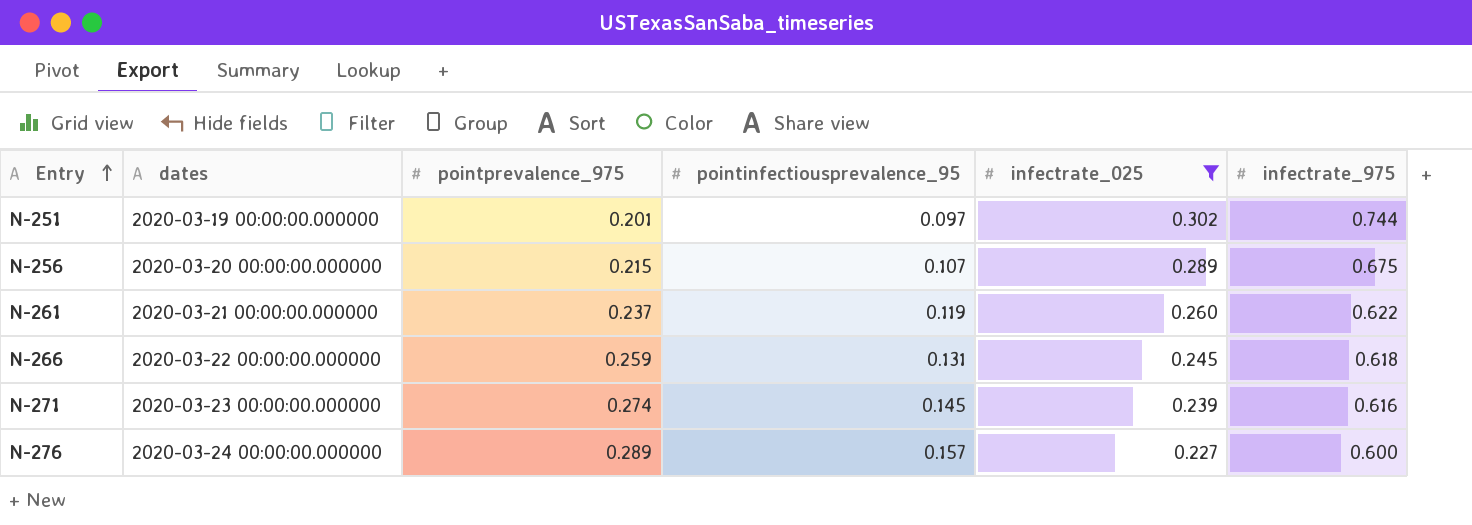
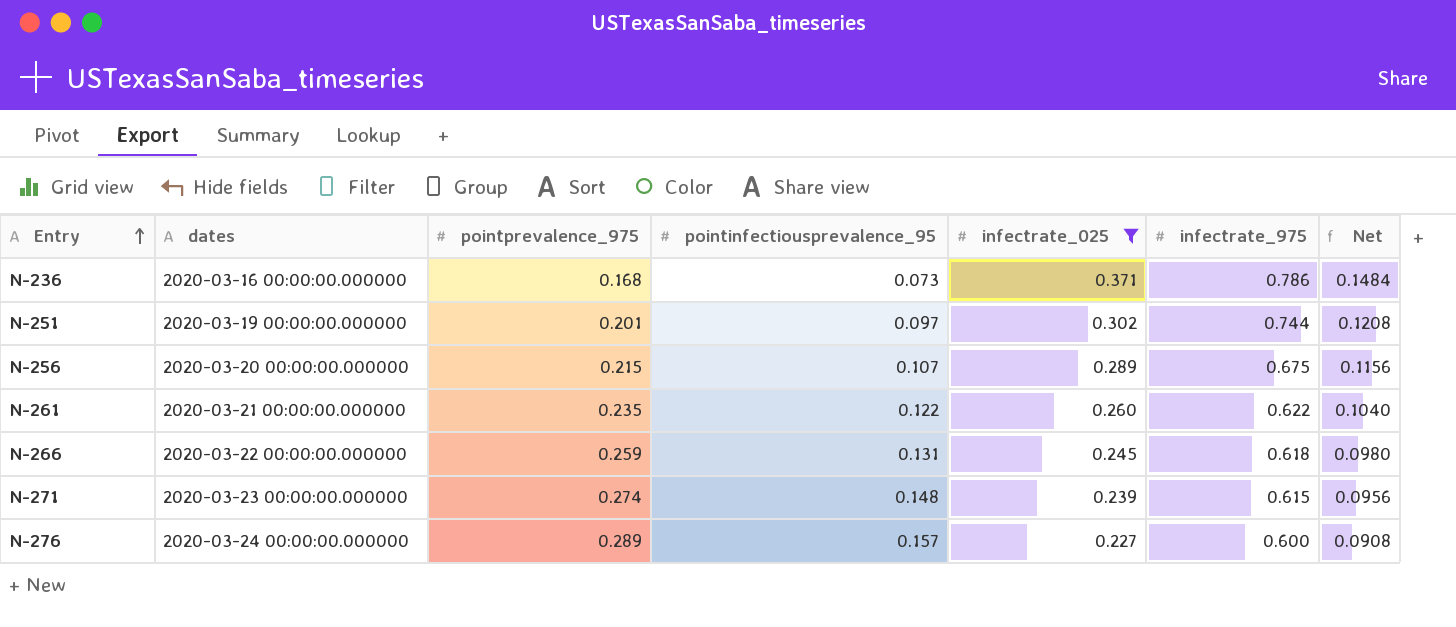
column Net | formula: none -> [infectrate_025] * 0.4
row N-236: none -> 2020-03-16 00:00:00.000000 | 0.168 | 0.073 | 0.371 | 0.786 | 0.1484
N-261 | pointprevalence_975: 0.237 -> 0.235
N-261 | pointinfectiousprevalence_95: 0.119 -> 0.122
N-271 | pointinfectiousprevalence_95: 0.145 -> 0.148
N-271 | infectrate_975: 0.616 -> 0.615

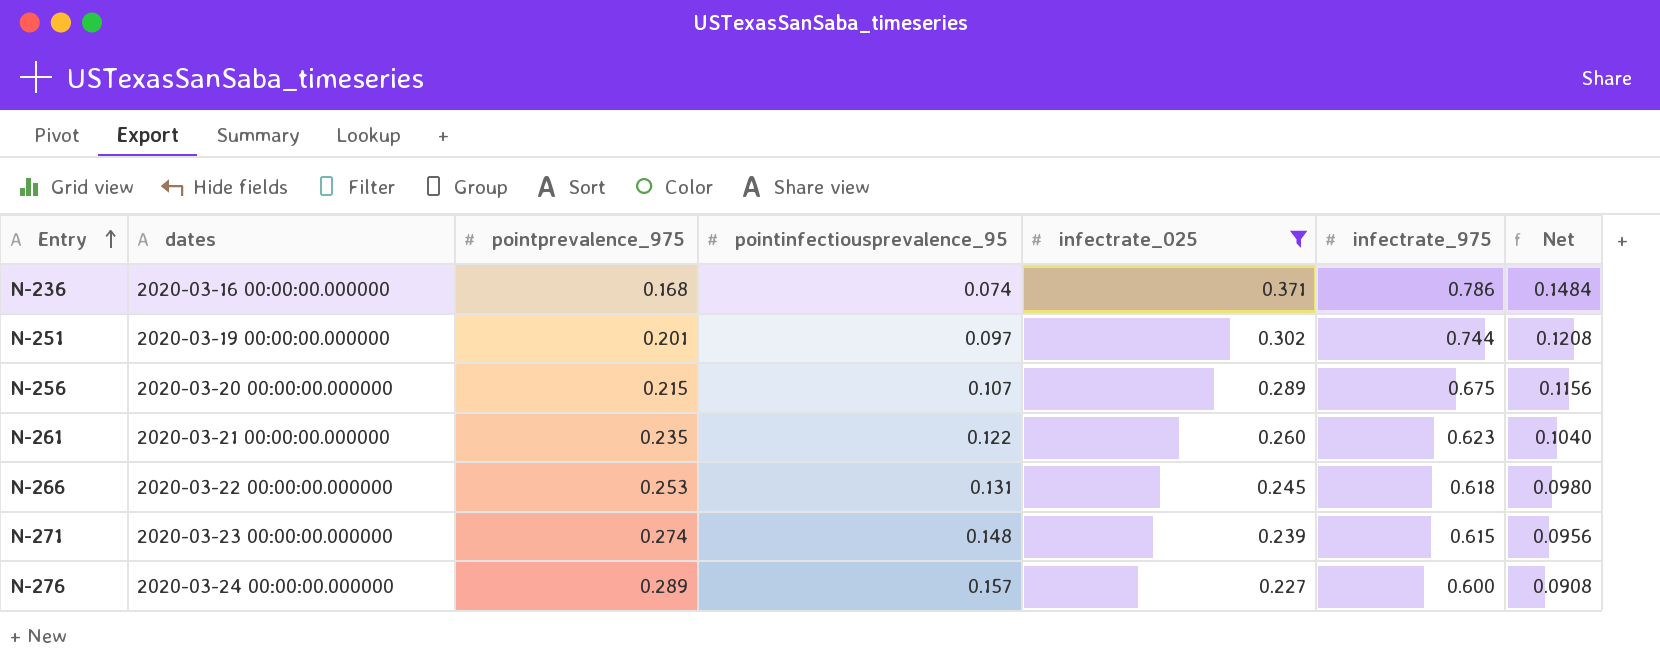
N-236 | pointinfectiousprevalence_95: 0.073 -> 0.074
N-261 | infectrate_975: 0.622 -> 0.623
N-266 | pointprevalence_975: 0.259 -> 0.253

